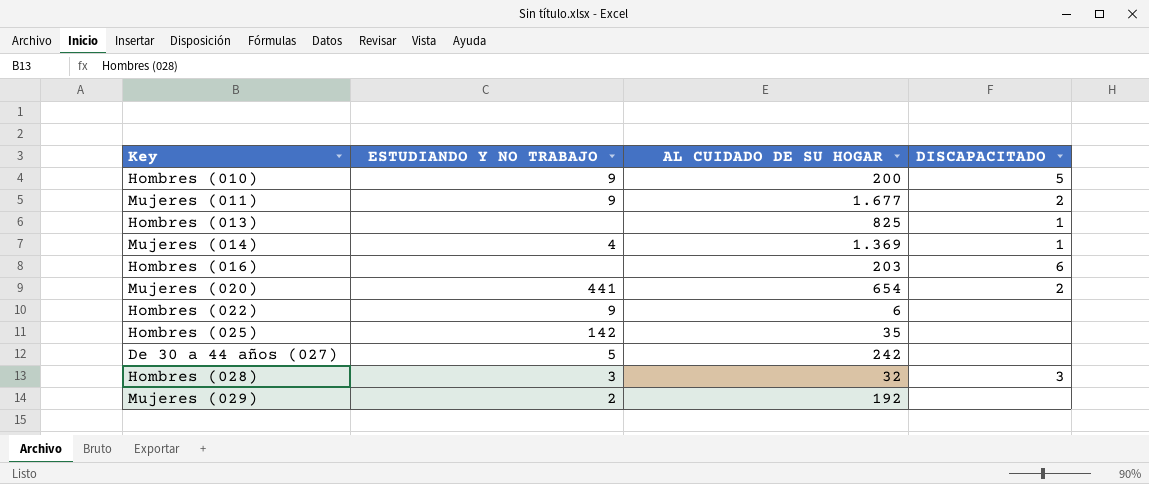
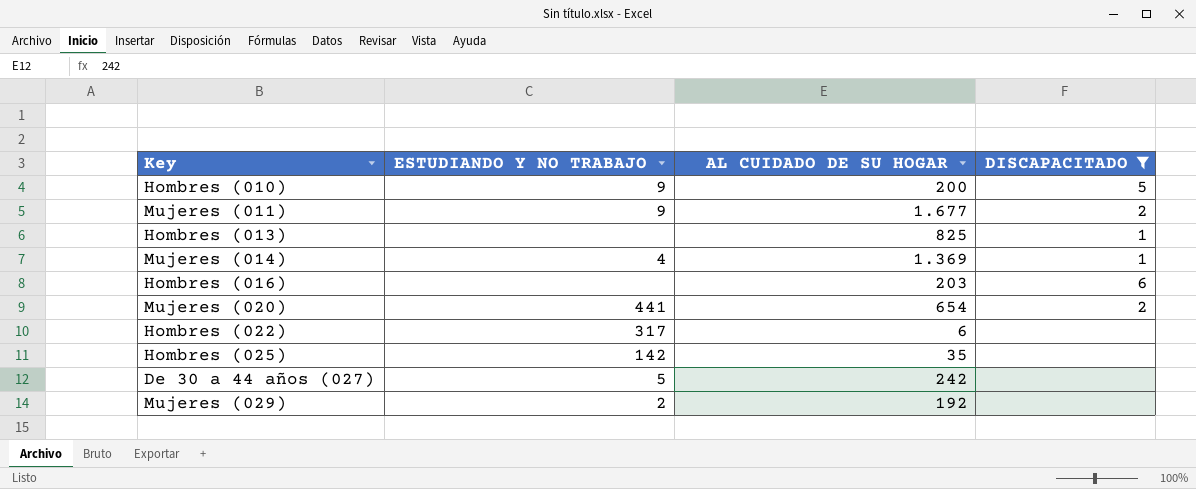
filter: none -> DISCAPACITADO != 3
Hombres (022) | ESTUDIANDO Y NO TRABAJO: 9 -> 317

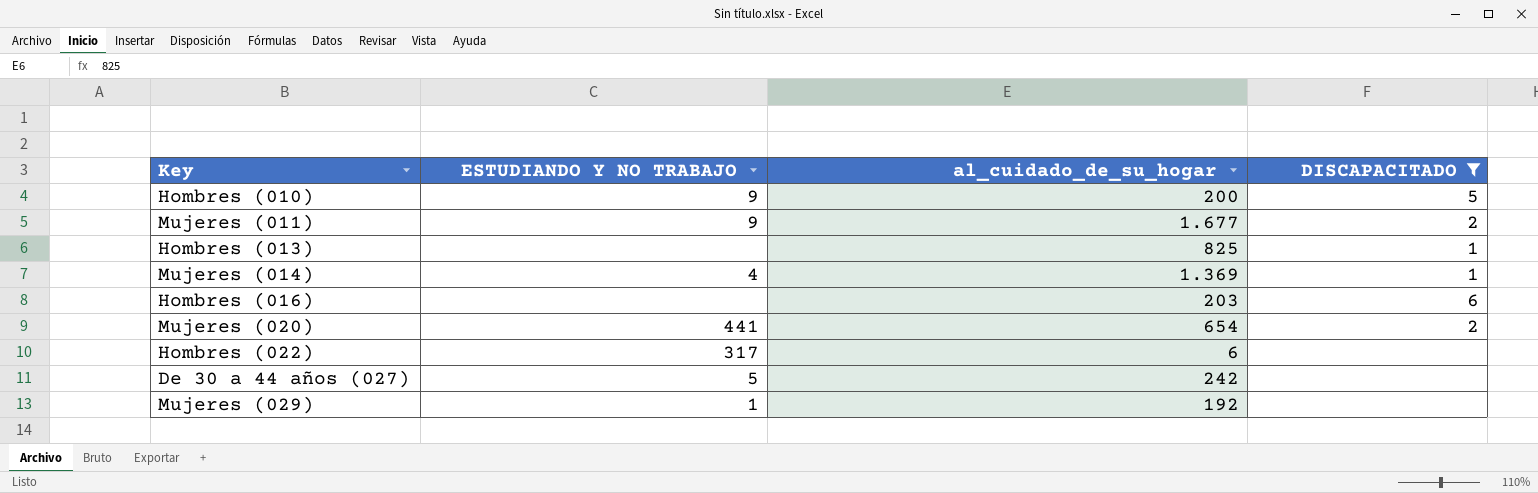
column name: AL CUIDADO DE SU HOGAR -> al_cuidado_de_su_hogar
row Hombres (025): 142 | 35 | none -> none
Mujeres (029) | ESTUDIANDO Y NO TRABAJO: 2 -> 1

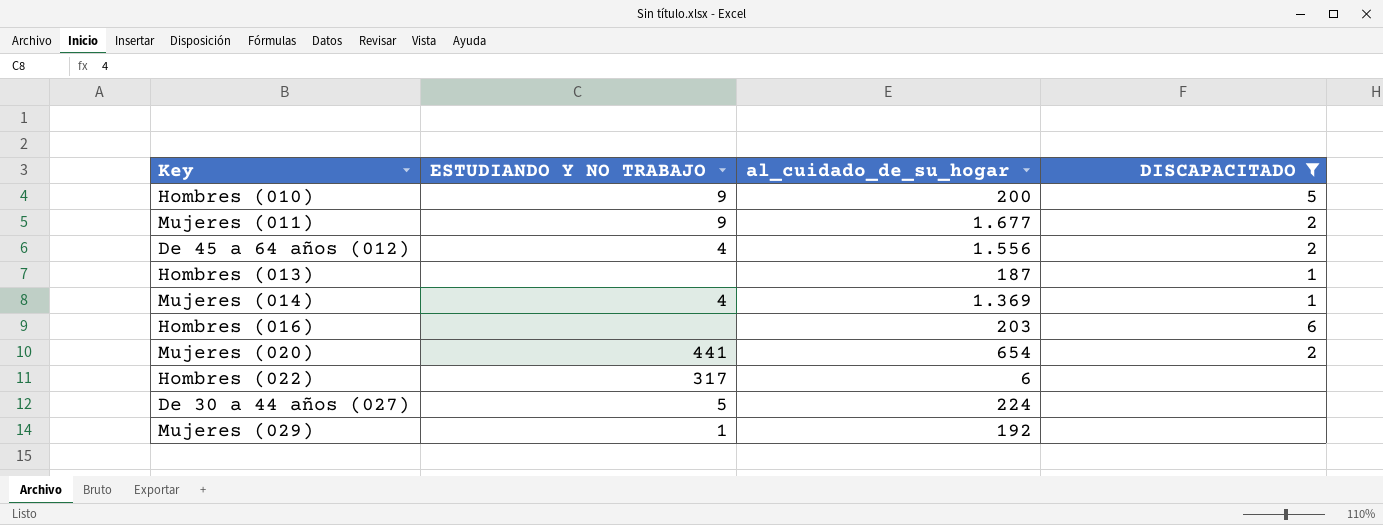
row De 45 a 64 años (012): none -> 4 | 1.556 | 2
Hombres (013) | al_cuidado_de_su_hogar: 825 -> 187
De 30 a 44 años (027) | al_cuidado_de_su_hogar: 242 -> 224

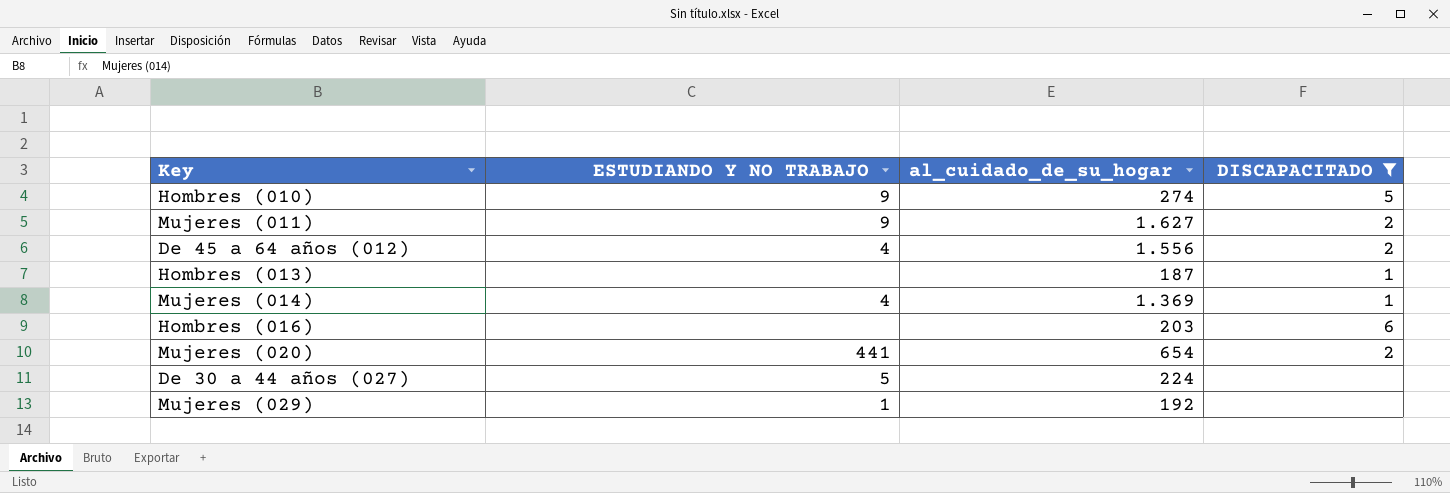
row Hombres (022): 317 | 6 | none -> none
Hombres (010) | al_cuidado_de_su_hogar: 200 -> 274
Mujeres (011) | al_cuidado_de_su_hogar: 1.677 -> 1.627

